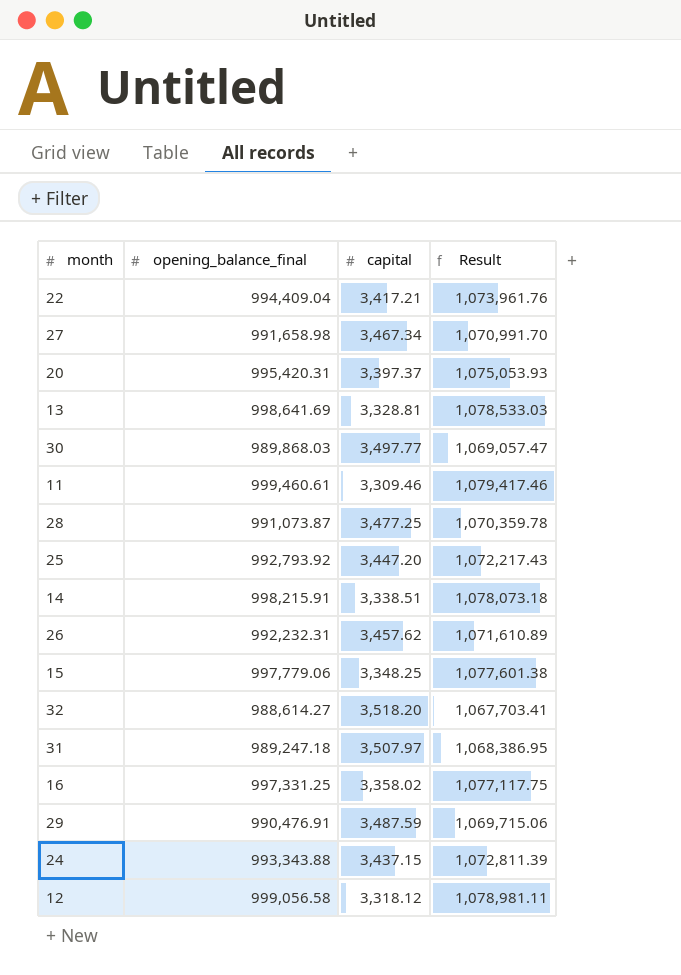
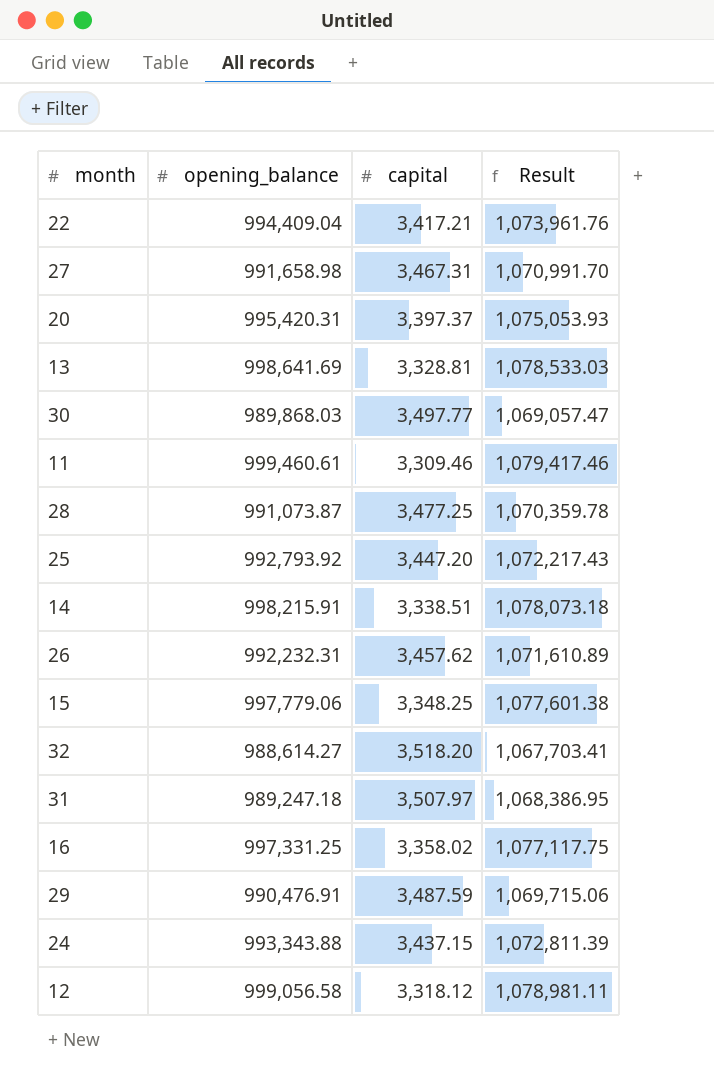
column name: opening_balance_final -> opening_balance
27 | capital: 3,467.34 -> 3,467.31

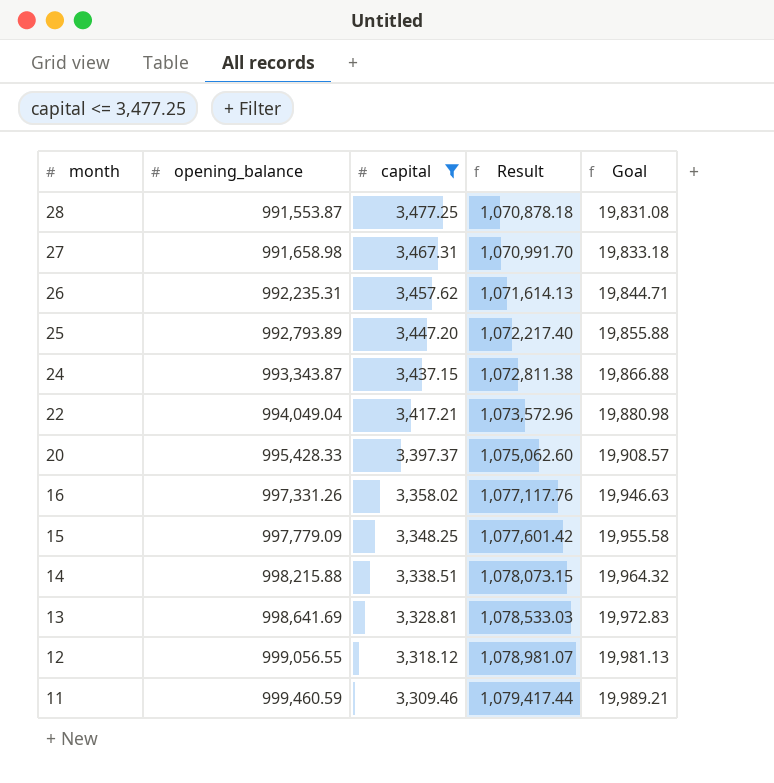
filter: none -> capital <= 3,477.25
row order: none -> month descending
column Goal | formula: none -> [opening_balance] * 0.02
28 | opening_balance: 991,073.87 -> 991,553.87
28 | Result: 1,070,359.78 -> 1,070,878.18
26 | opening_balance: 992,232.31 -> 992,235.31
26 | Result: 1,071,610.89 -> 1,071,614.13
25 | opening_balance: 992,793.92 -> 992,793.89
25 | Result: 1,072,217.43 -> 1,072,217.40
24 | opening_balance: 993,343.88 -> 993,343.87
24 | Result: 1,072,811.39 -> 1,072,811.38
22 | opening_balance: 994,409.04 -> 994,049.04
22 | Result: 1,073,961.76 -> 1,073,572.96
20 | opening_balance: 995,420.31 -> 995,428.33
20 | Result: 1,075,053.93 -> 1,075,062.60
16 | opening_balance: 997,331.25 -> 997,331.26
16 | Result: 1,077,117.75 -> 1,077,117.76
15 | opening_balance: 997,779.06 -> 997,779.09
15 | Result: 1,077,601.38 -> 1,077,601.42
14 | opening_balance: 998,215.91 -> 998,215.88
14 | Result: 1,078,073.18 -> 1,078,073.15
12 | opening_balance: 999,056.58 -> 999,056.55
12 | Result: 1,078,981.11 -> 1,078,981.07
11 | opening_balance: 999,460.61 -> 999,460.59
11 | Result: 1,079,417.46 -> 1,079,417.44

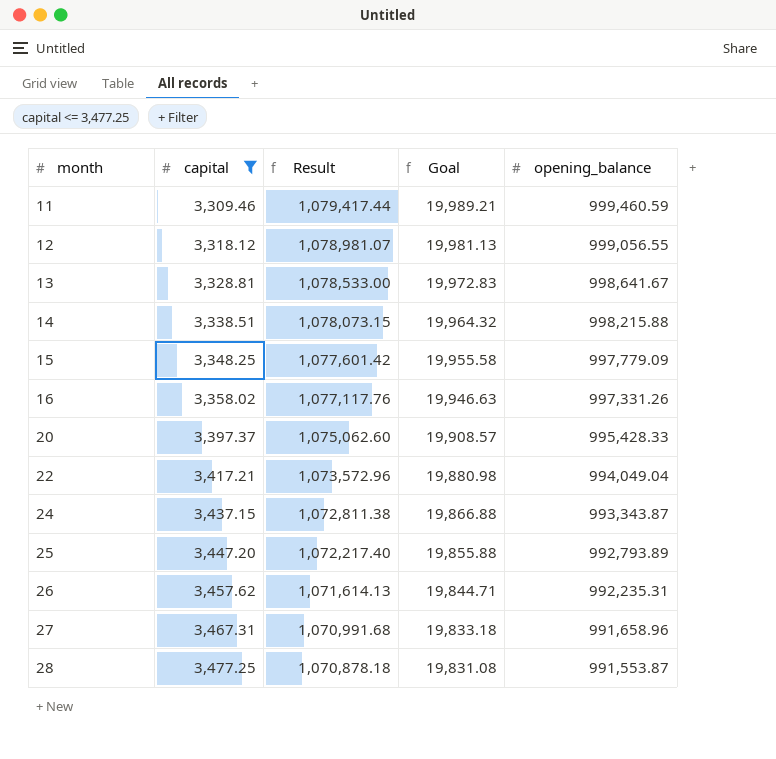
row order: month descending -> month ascending
column opening_balance | position: 2 -> 5
13 | Result: 1,078,533.03 -> 1,078,533.00
13 | opening_balance: 998,641.69 -> 998,641.67
27 | Result: 1,070,991.70 -> 1,070,991.68
27 | opening_balance: 991,658.98 -> 991,658.96

